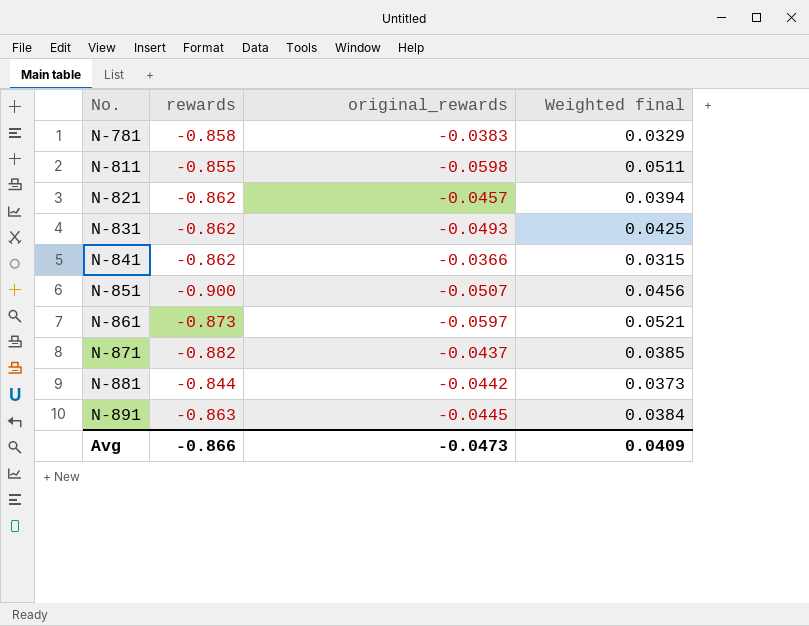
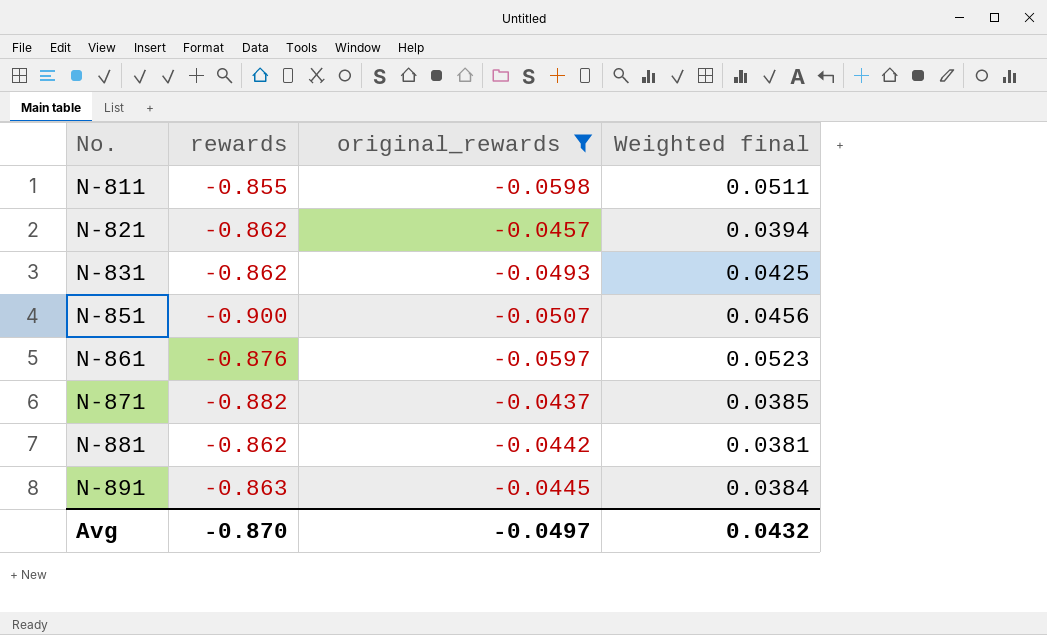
filter: none -> original_rewards <= -0.0437
N-861 | rewards: -0.873 -> -0.876
N-861 | Weighted final: 0.0521 -> 0.0523
N-881 | rewards: -0.844 -> -0.862
N-881 | Weighted final: 0.0373 -> 0.0381
Avg | rewards: -0.866 -> -0.870
Avg | original_rewards: -0.0473 -> -0.0497
Avg | Weighted final: 0.0409 -> 0.0432

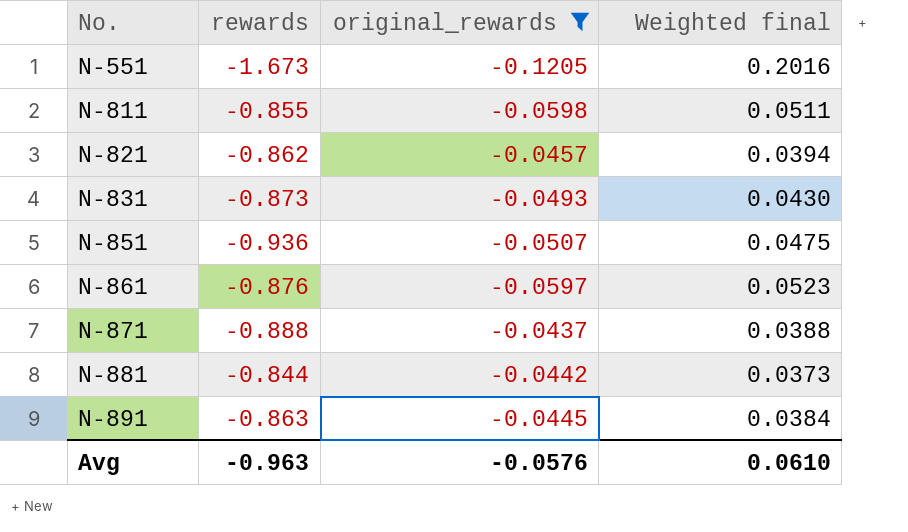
row N-551: none -> -1.673 | -0.1205 | 0.2016
N-831 | rewards: -0.862 -> -0.873
N-831 | Weighted final: 0.0425 -> 0.0430
N-851 | rewards: -0.900 -> -0.936
N-851 | Weighted final: 0.0456 -> 0.0475
N-871 | rewards: -0.882 -> -0.888
N-871 | Weighted final: 0.0385 -> 0.0388
N-881 | rewards: -0.862 -> -0.844
N-881 | Weighted final: 0.0381 -> 0.0373
Avg | rewards: -0.870 -> -0.963
Avg | original_rewards: -0.0497 -> -0.0576
Avg | Weighted final: 0.0432 -> 0.0610

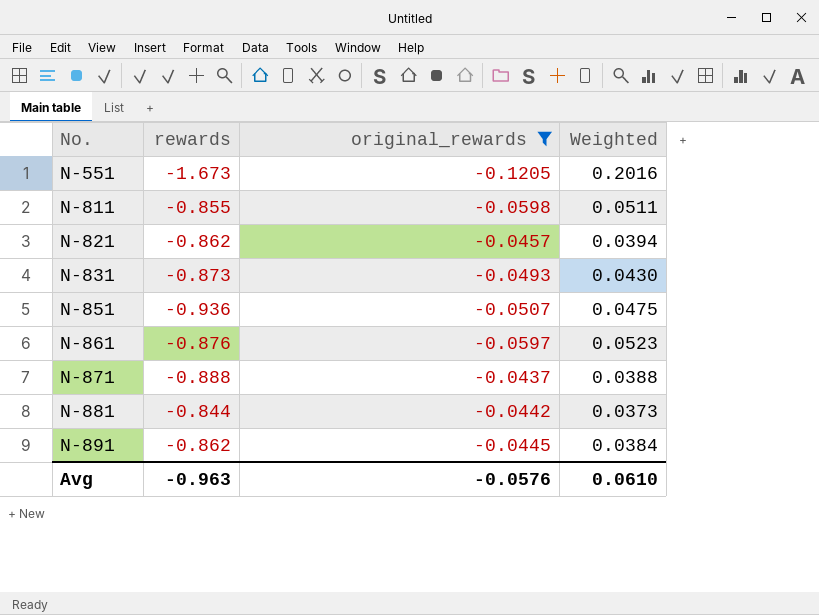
column name: Weighted final -> Weighted
N-891 | rewards: -0.863 -> -0.862

